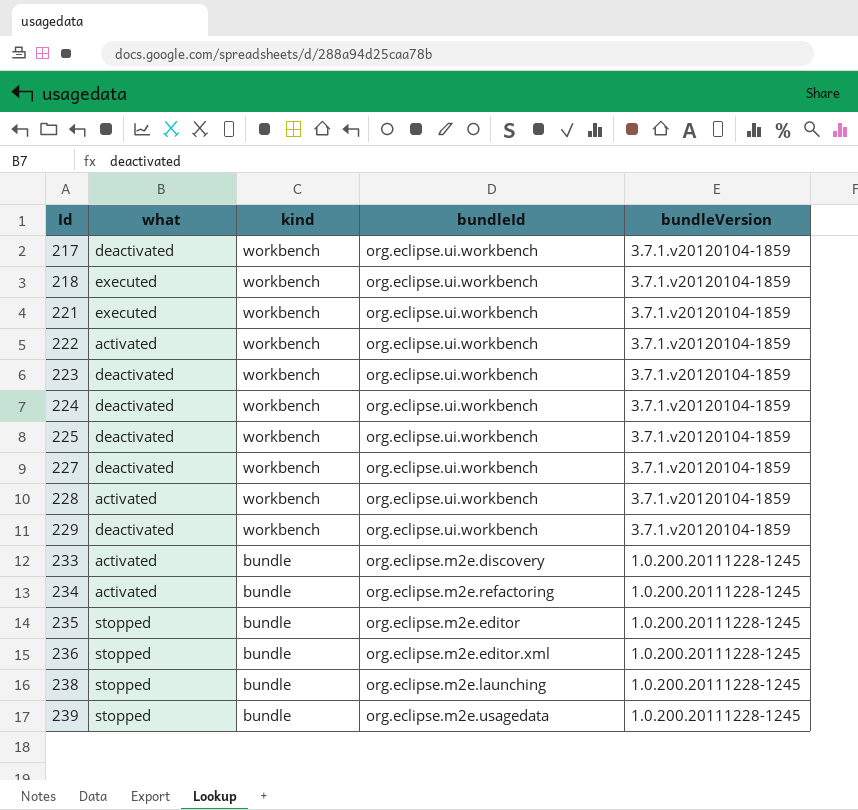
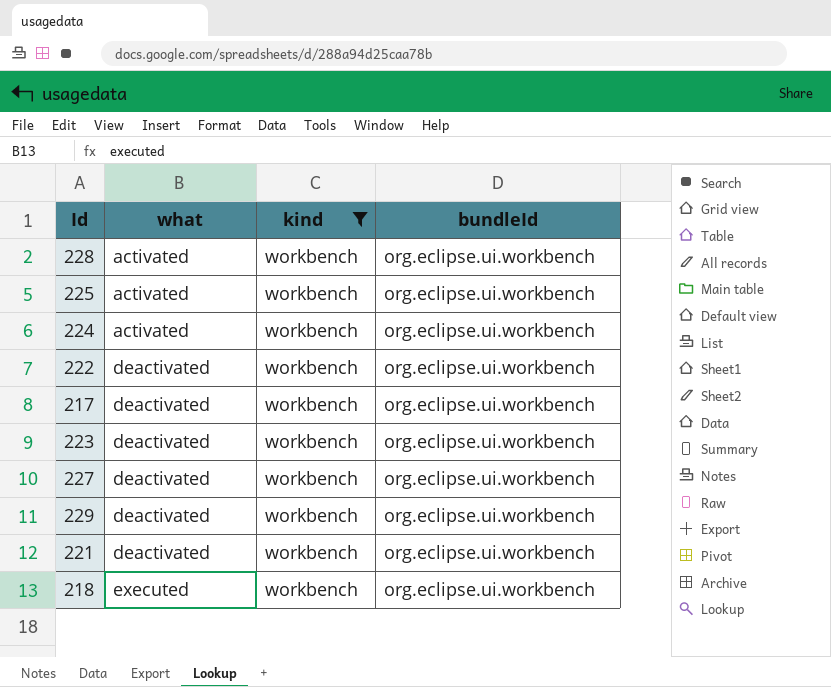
filter: none -> kind = workbench
row order: Id ascending -> what ascending
column bundleVersion | position: 5 -> none
225 | what: deactivated -> activated
224 | what: deactivated -> activated
222 | what: activated -> deactivated
221 | what: executed -> deactivated

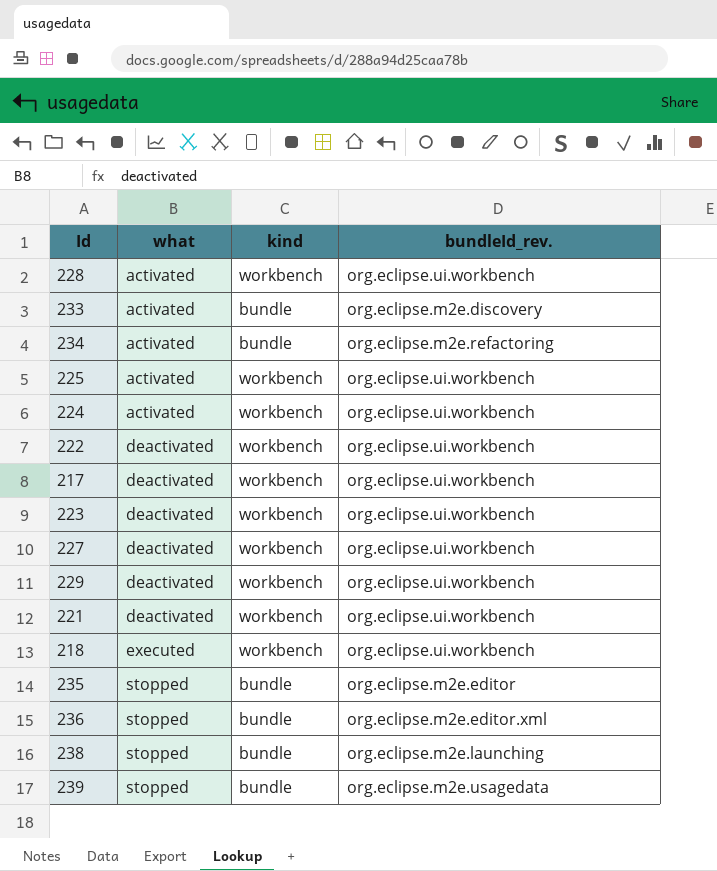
filter: kind = workbench -> none
column name: bundleId -> bundleId_rev.

